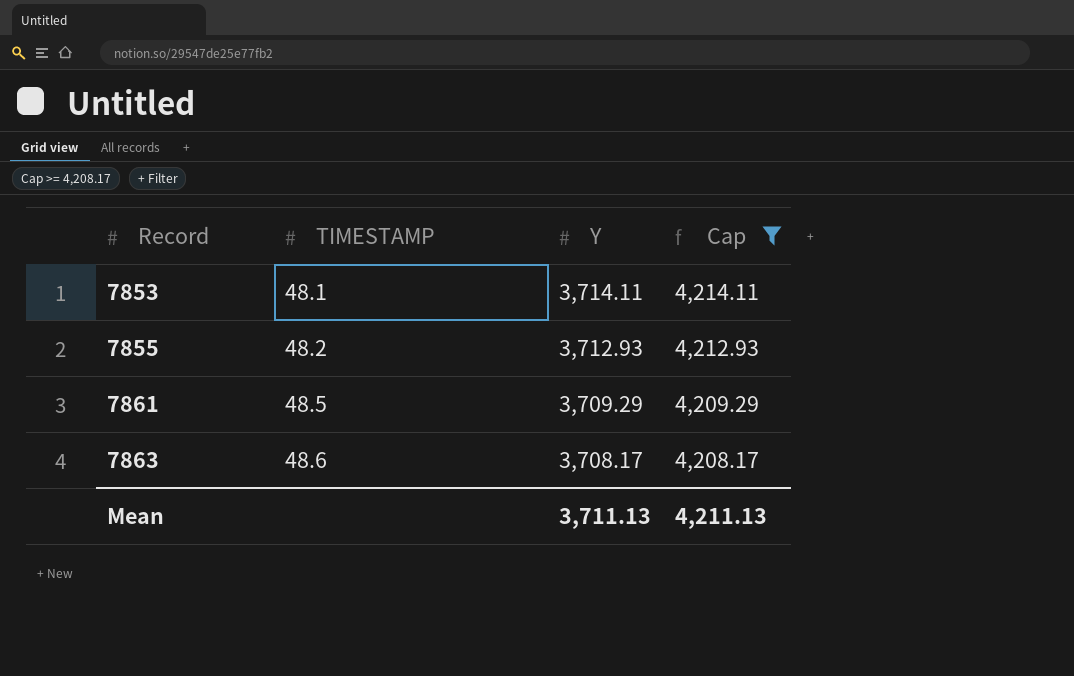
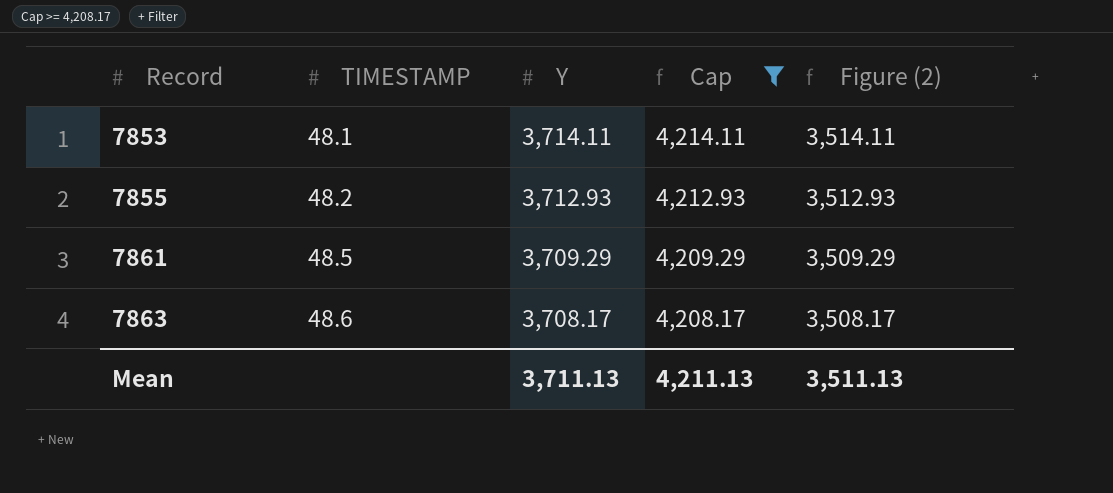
column Figure (2) | formula: none -> [Y] - 200

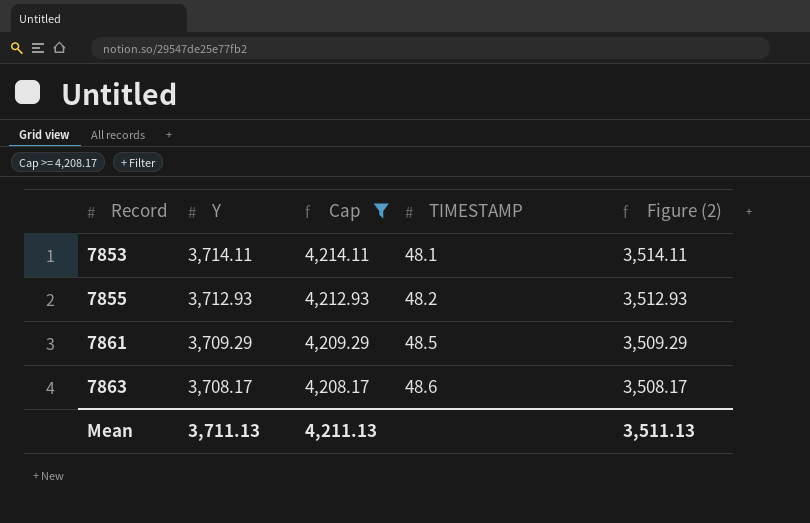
column TIMESTAMP | position: 2 -> 4

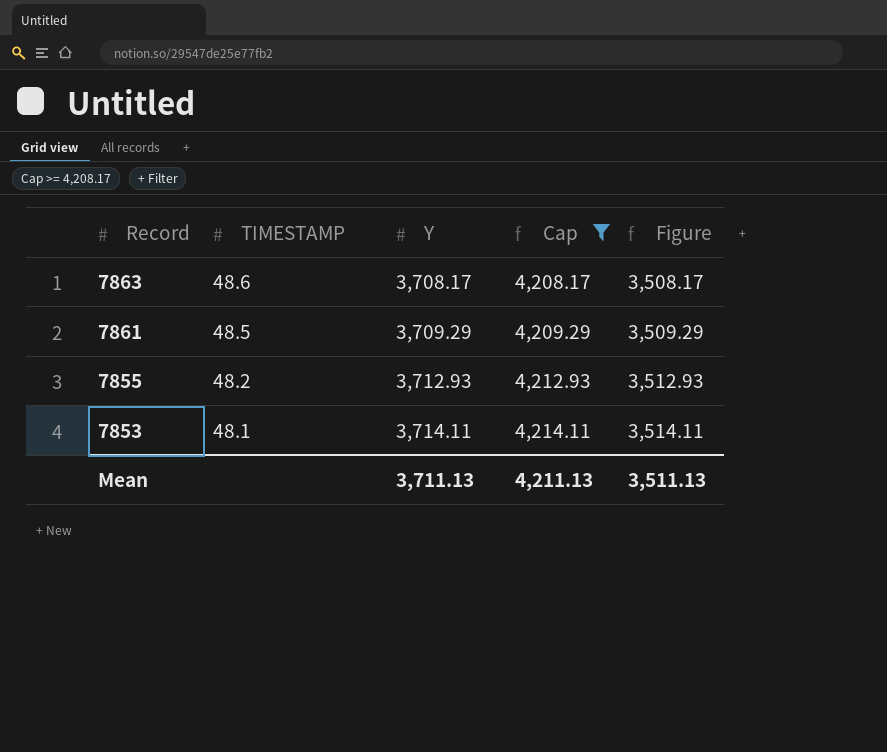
row order: Record ascending -> Record descending
column TIMESTAMP | position: 4 -> 2
column name: Figure (2) -> Figure

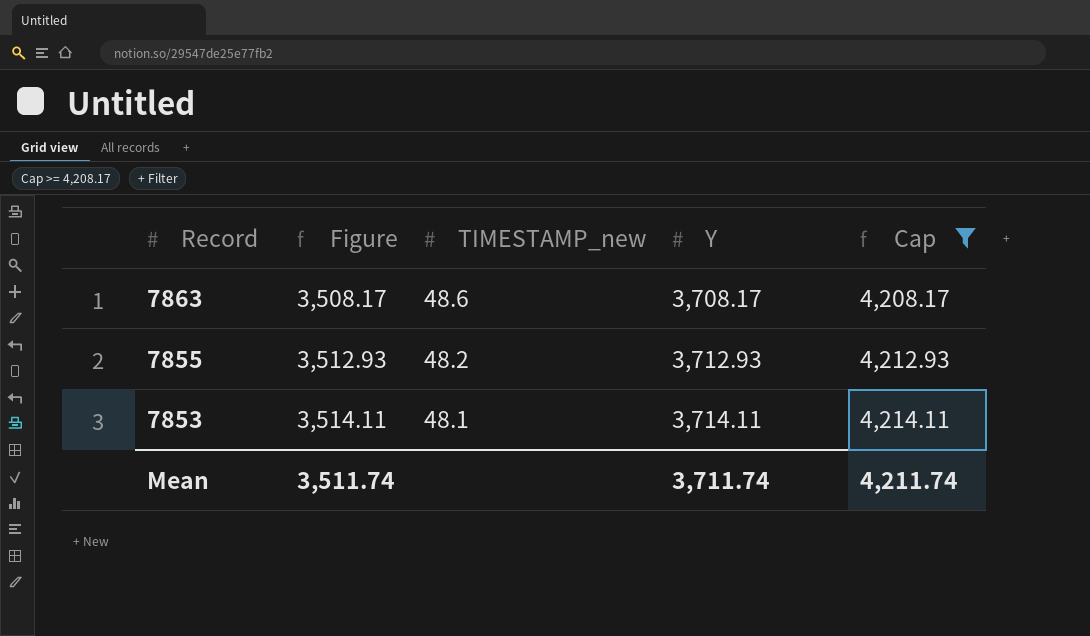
column Figure | position: 5 -> 2
column name: TIMESTAMP -> TIMESTAMP_new
row 7861: 48.5 | 3,709.29 | 4,209.29 | 3,509.29 -> none
Mean | Figure: 3,511.13 -> 3,511.74
Mean | Y: 3,711.13 -> 3,711.74
Mean | Cap: 4,211.13 -> 4,211.74

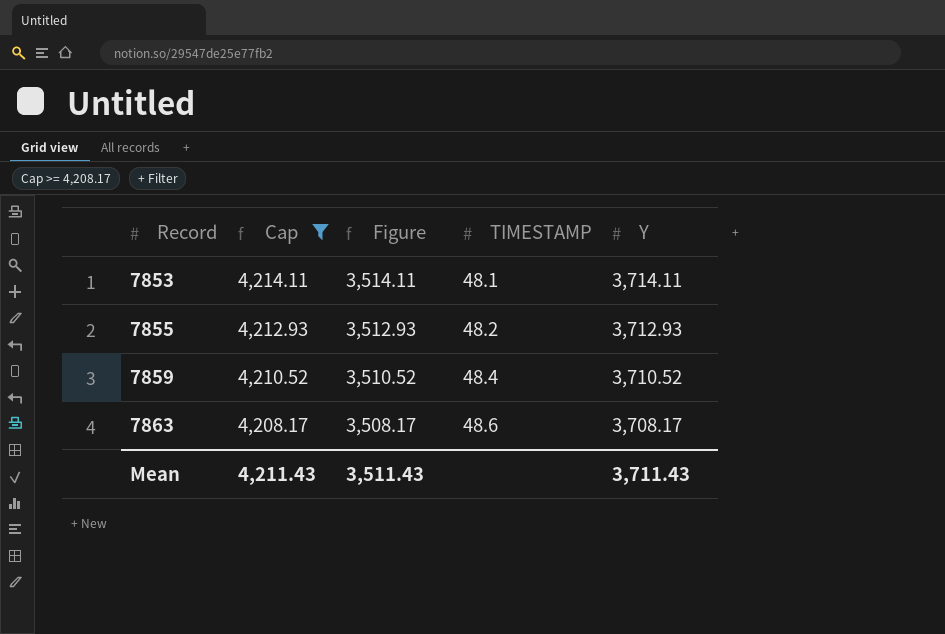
row order: Record descending -> Record ascending
column Cap | position: 5 -> 2
column name: TIMESTAMP_new -> TIMESTAMP
row 7859: none -> 4,210.52 | 3,510.52 | 48.4 | 3,710.52
Mean | Cap: 4,211.74 -> 4,211.43
Mean | Figure: 3,511.74 -> 3,511.43
Mean | Y: 3,711.74 -> 3,711.43

